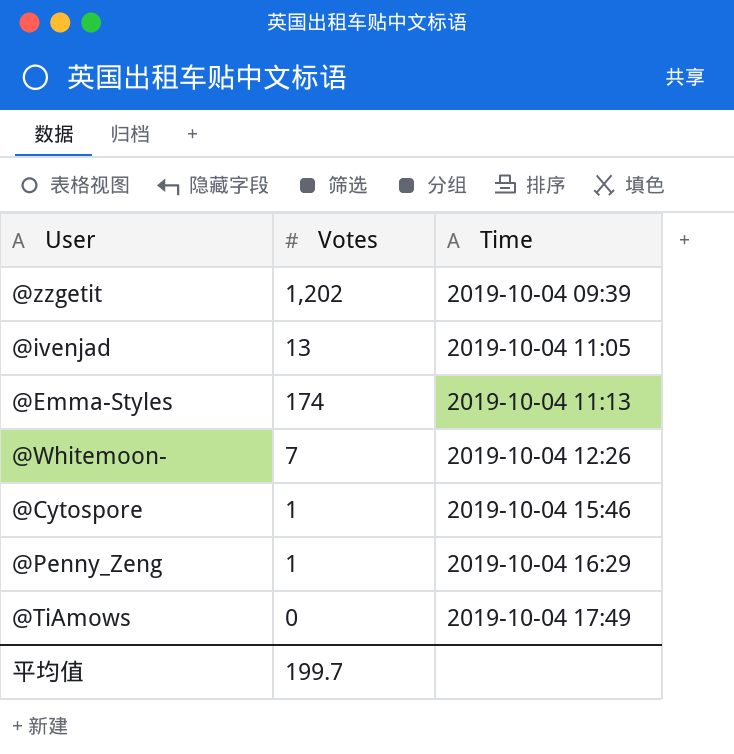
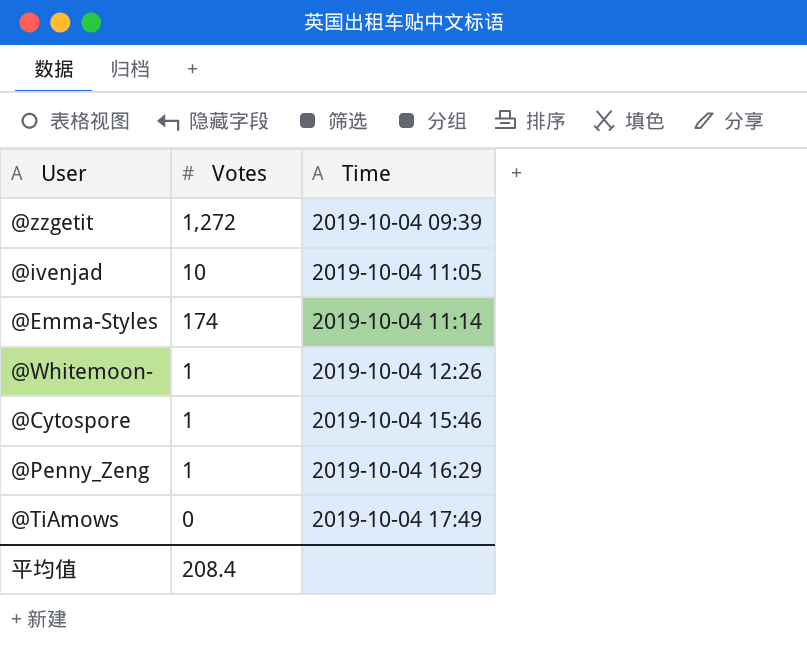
@zzgetit | Votes: 1,202 -> 1,272
@ivenjad | Votes: 13 -> 10
@Emma-Styles | Time: 2019-10-04 11:13 -> 2019-10-04 11:14
@Whitemoon- | Votes: 7 -> 1
平均值 | Votes: 199.7 -> 208.4

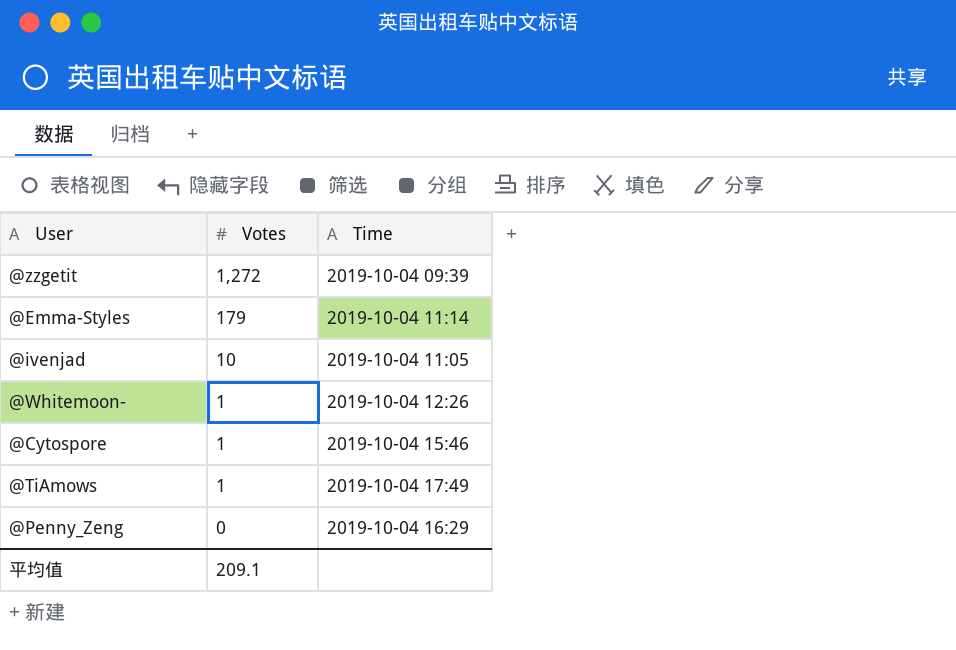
row order: Time ascending -> Votes descending
@Emma-Styles | Votes: 174 -> 179
@TiAmows | Votes: 0 -> 1
@Penny_Zeng | Votes: 1 -> 0
平均值 | Votes: 208.4 -> 209.1

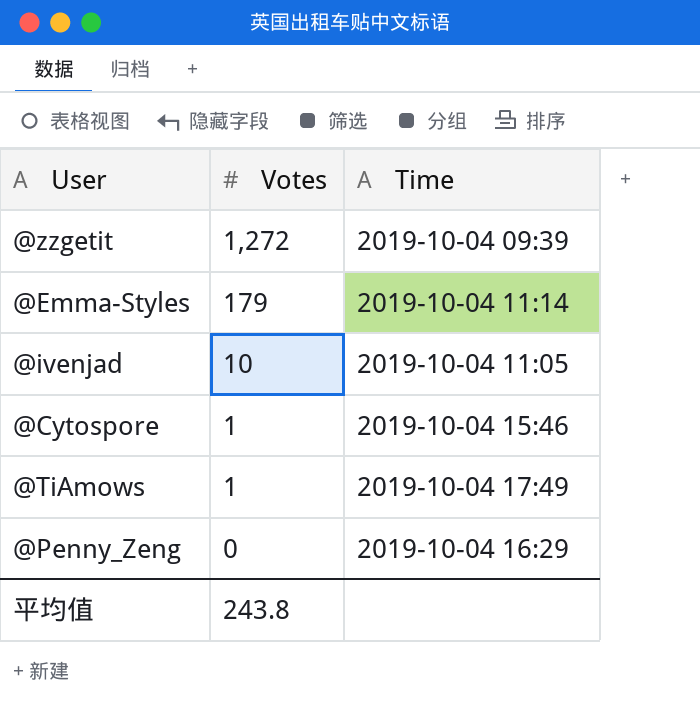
row @Whitemoon-: 1 | 2019-10-04 12:26 -> none
平均值 | Votes: 209.1 -> 243.8

